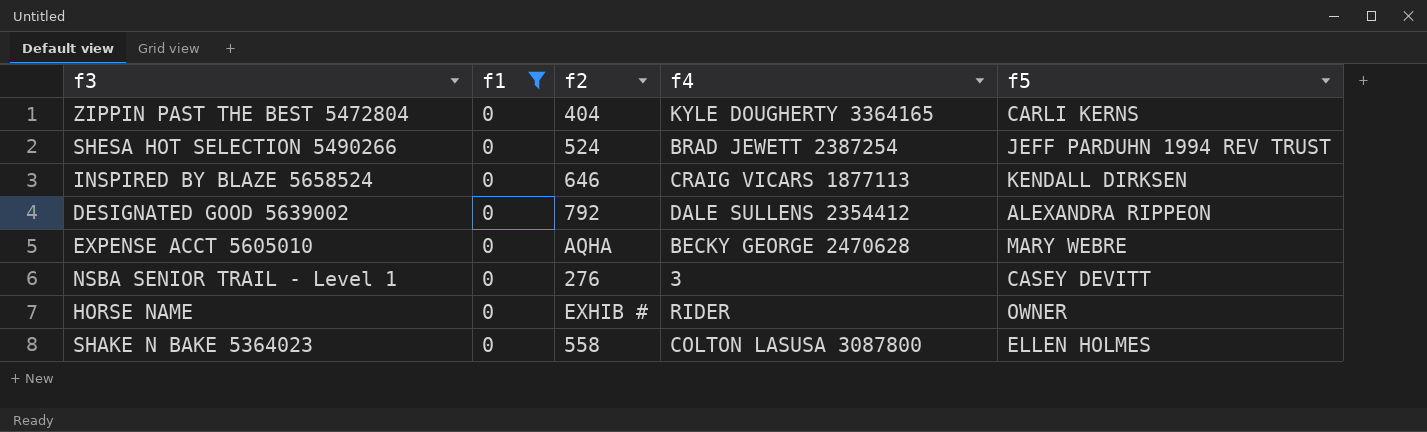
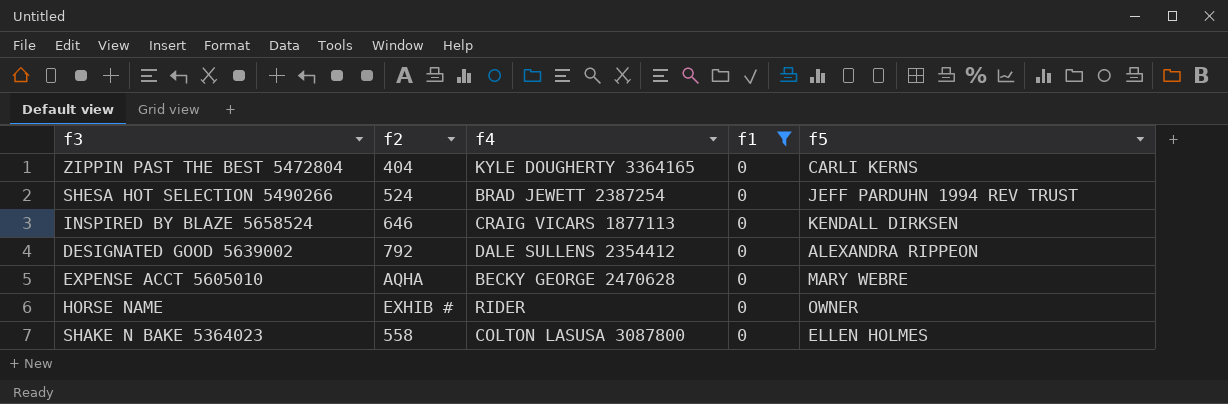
column f1 | position: 2 -> 4
row NSBA SENIOR TRAIL - Level 1: 0 | 276 | 3 | CASEY DEVITT -> none

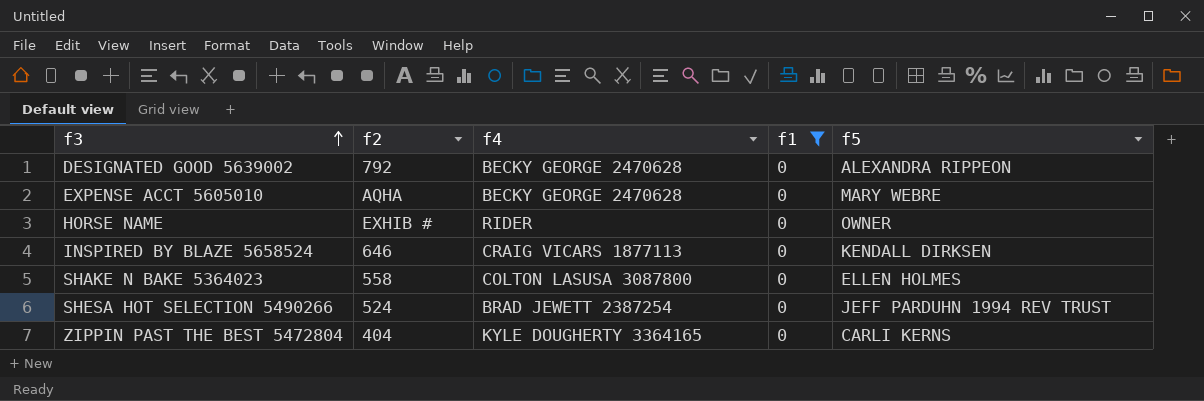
row order: none -> f3 ascending
DESIGNATED GOOD 5639002 | f4: DALE SULLENS 2354412 -> BECKY GEORGE 2470628

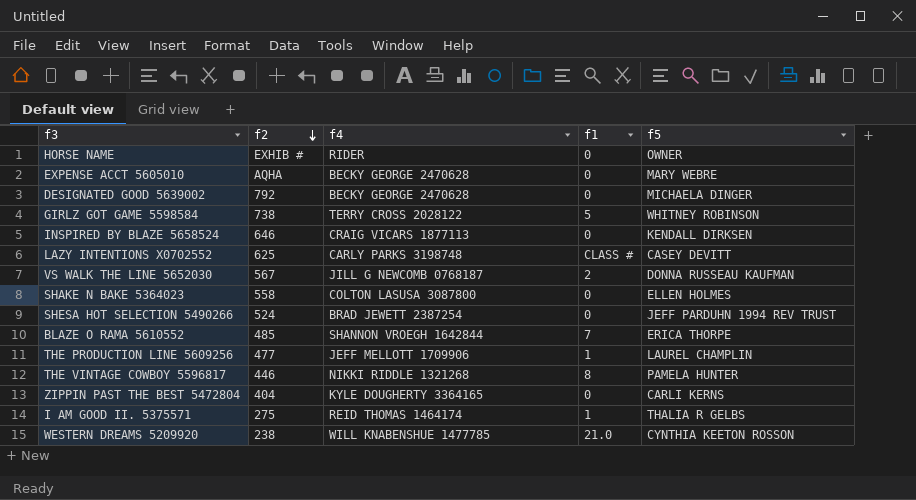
filter: f1 = 0 -> none
row order: f3 ascending -> f2 descending
DESIGNATED GOOD 5639002 | f5: ALEXANDRA RIPPEON -> MICHAELA DINGER

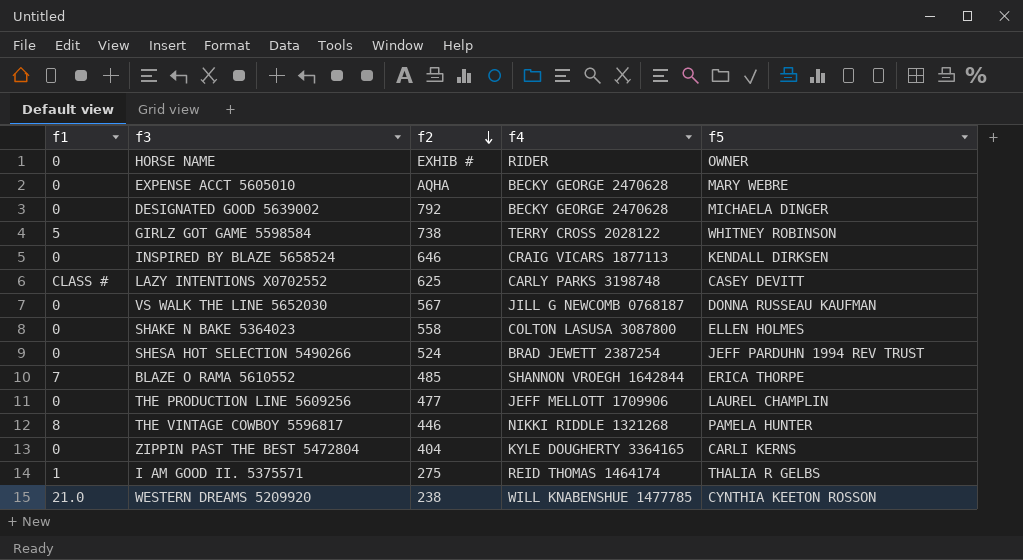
column f1 | position: 4 -> 1
VS WALK THE LINE 5652030 | f1: 2 -> 0
THE PRODUCTION LINE 5609256 | f1: 1 -> 0

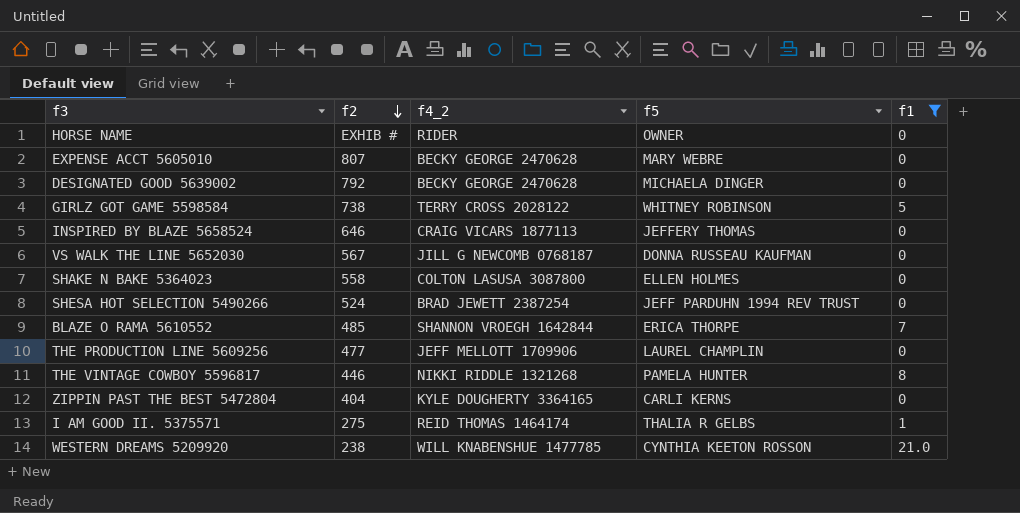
filter: none -> f1 != CLASS #
column name: f4 -> f4_2
column f1 | position: 1 -> 5
EXPENSE ACCT 5605010 | f2: AQHA -> 807
INSPIRED BY BLAZE 5658524 | f5: KENDALL DIRKSEN -> JEFFERY THOMAS

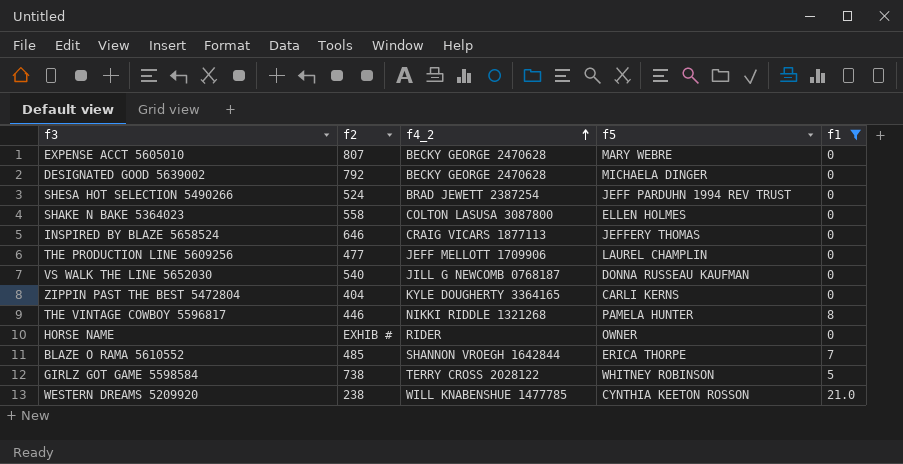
row order: f2 descending -> f4_2 ascending
row I AM GOOD II. 5375571: 275 | REID THOMAS 1464174 | THALIA R GELBS | 1 -> none
VS WALK THE LINE 5652030 | f2: 567 -> 540

